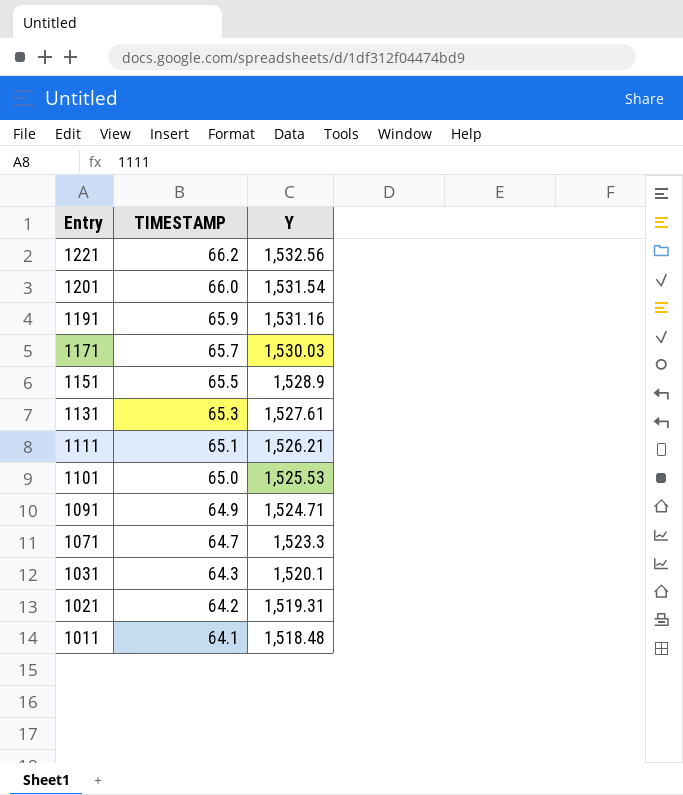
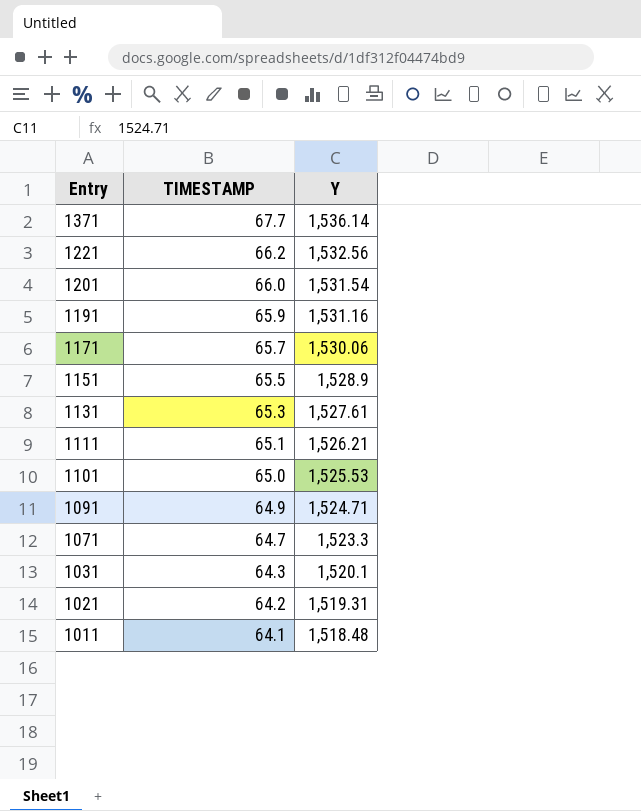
row 1371: none -> 67.7 | 1,536.14
1171 | Y: 1,530.03 -> 1,530.06

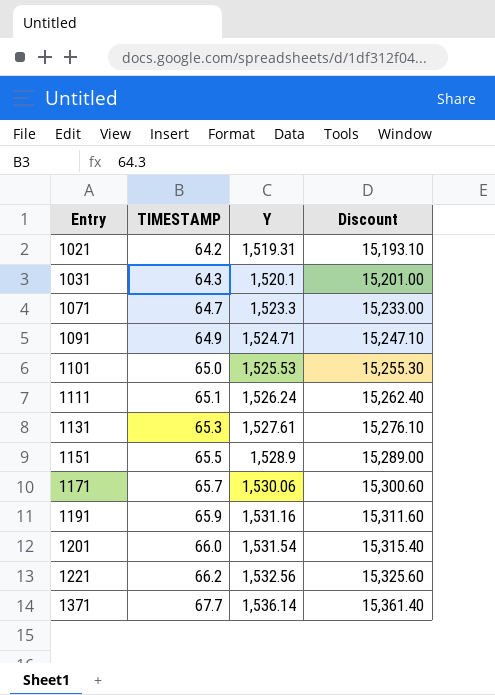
row order: Entry descending -> Entry ascending
column Discount | formula: none -> [Y] * 10
row 1011: 64.1 | 1,518.48 -> none
1111 | Y: 1,526.21 -> 1,526.24

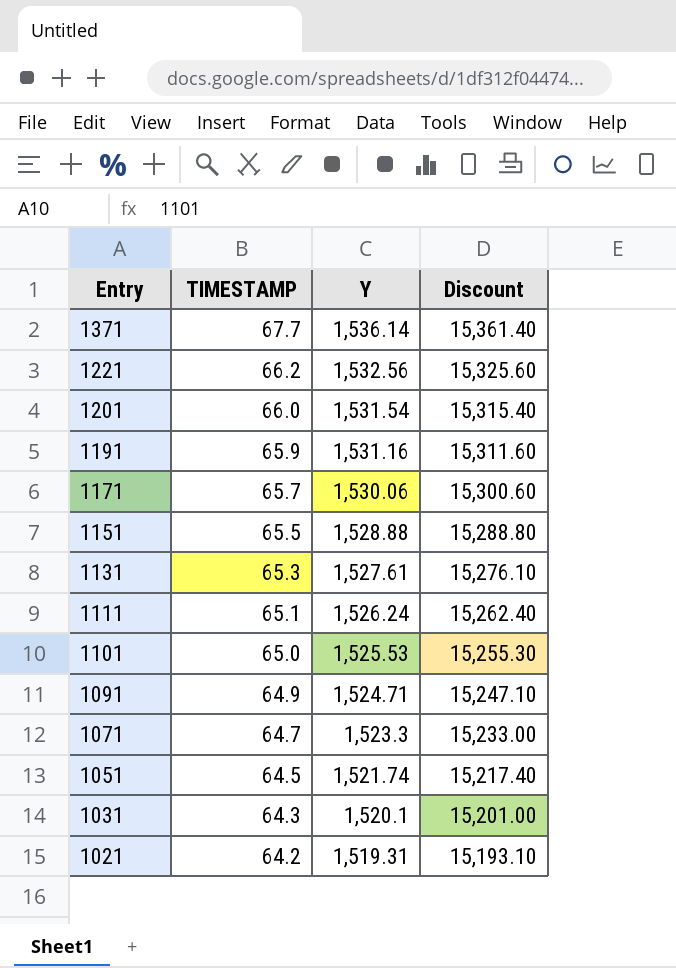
row order: Entry ascending -> Entry descending
1151 | Y: 1,528.9 -> 1,528.88
1151 | Discount: 15,289.00 -> 15,288.80
row 1051: none -> 64.5 | 1,521.74 | 15,217.40

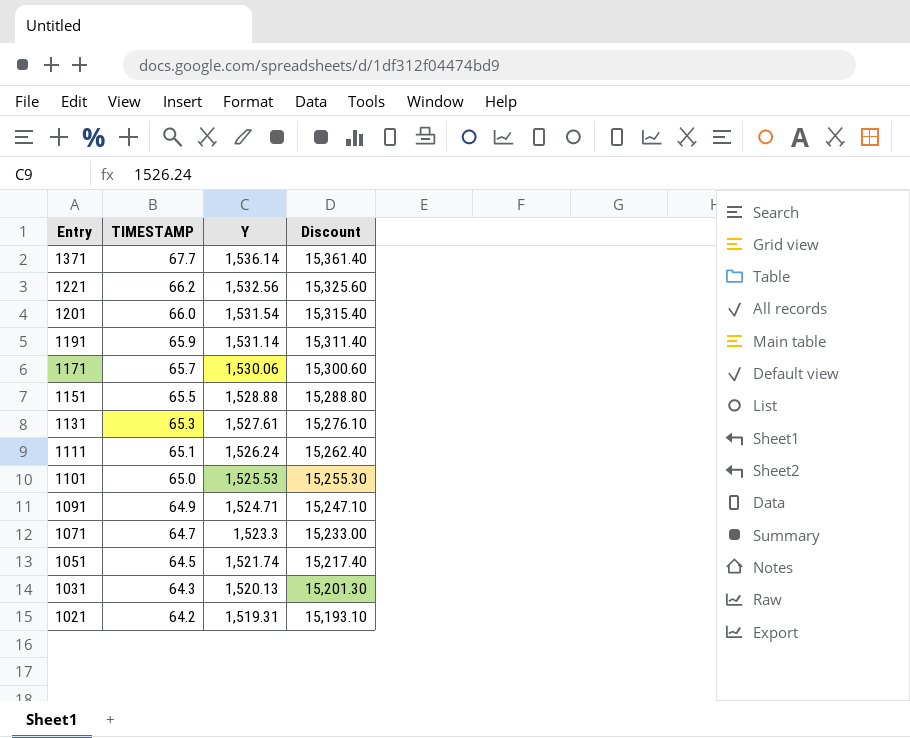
1191 | Y: 1,531.16 -> 1,531.14
1191 | Discount: 15,311.60 -> 15,311.40
1031 | Y: 1,520.1 -> 1,520.13
1031 | Discount: 15,201.00 -> 15,201.30

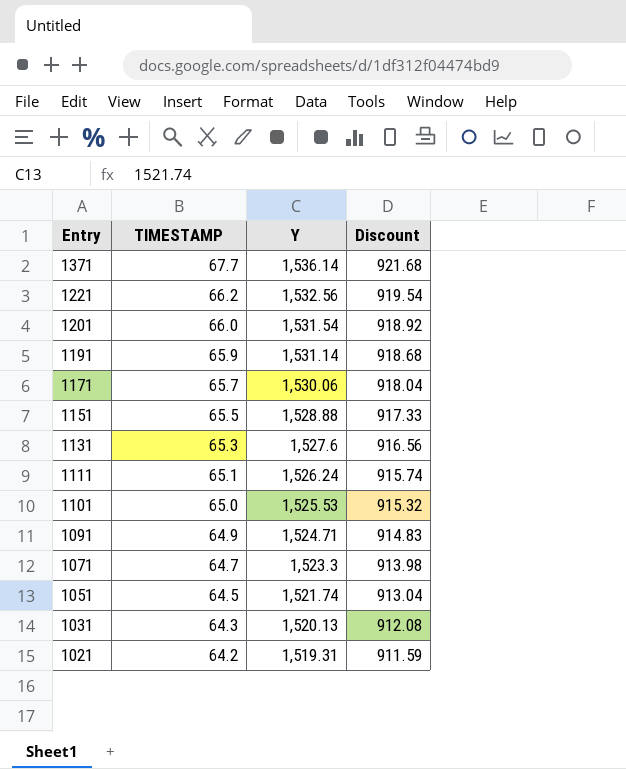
column Discount | formula: [Y] * 10 -> [Y] * 0.6
1131 | Y: 1,527.61 -> 1,527.6

